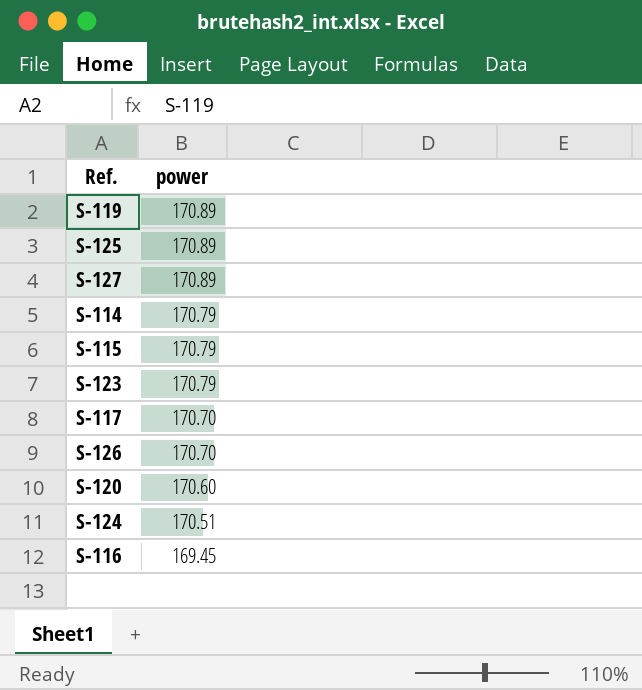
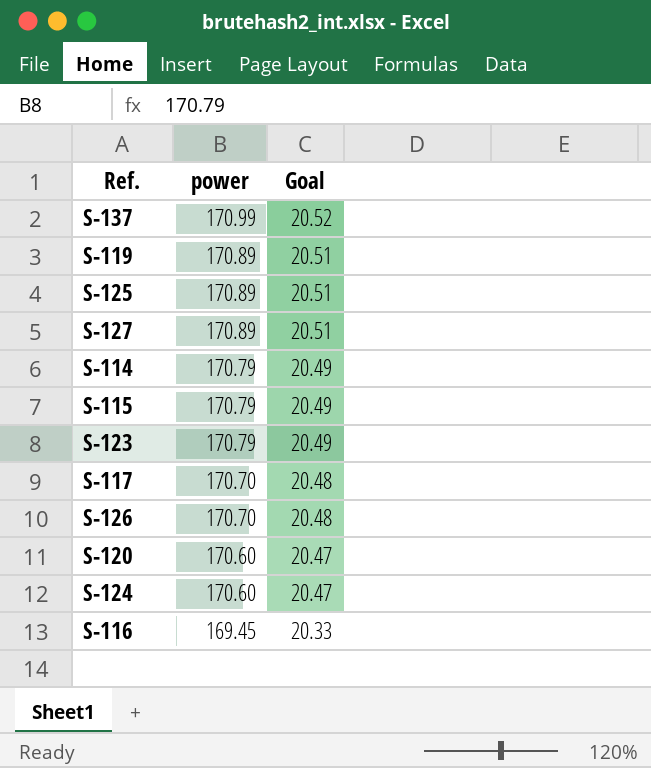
column Goal | formula: none -> [power] * 0.12
row S-137: none -> 170.99 | 20.52
S-124 | power: 170.51 -> 170.60

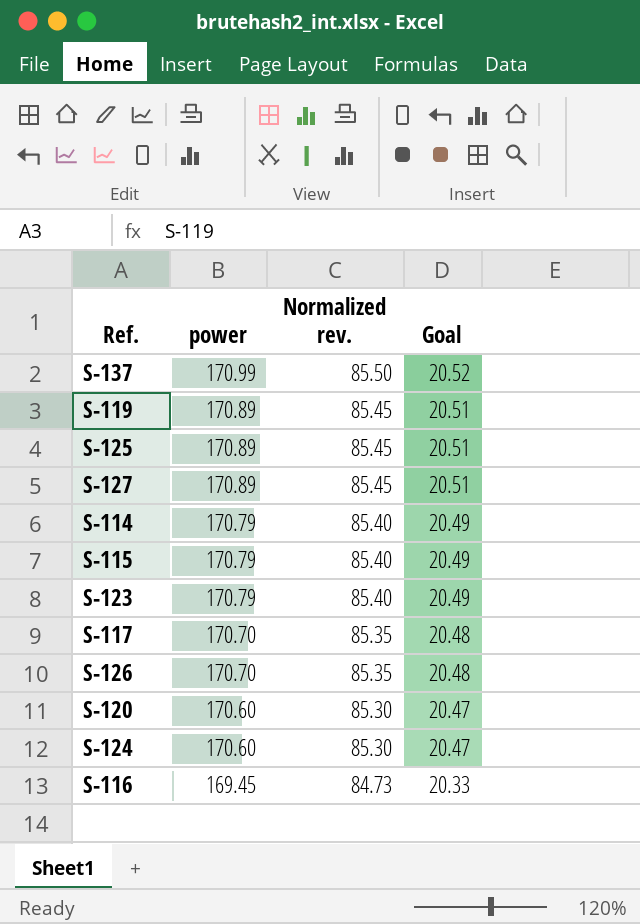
column Normalized rev. | formula: none -> [power] * 0.5

